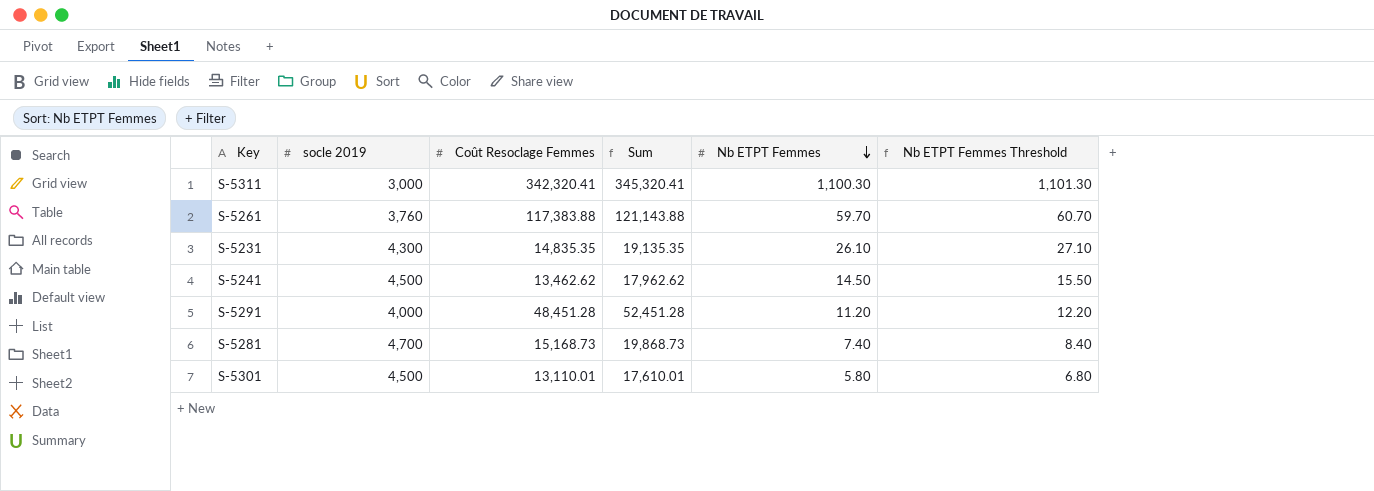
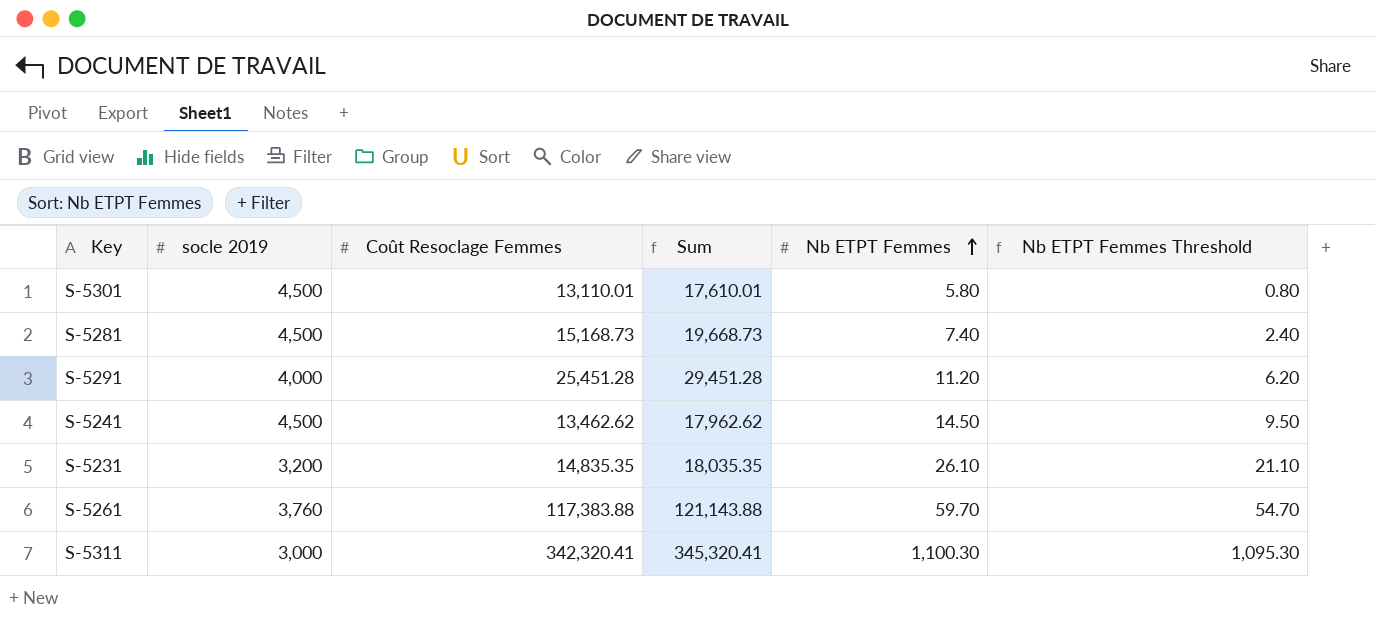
row order: Nb ETPT Femmes descending -> Nb ETPT Femmes ascending
column Nb ETPT Femmes Threshold | formula: [Nb ETPT Femmes] + 1 -> [Nb ETPT Femmes] - 5
S-5281 | socle 2019: 4,700 -> 4,500
S-5281 | Sum: 19,868.73 -> 19,668.73
S-5291 | Coût Resoclage Femmes: 48,451.28 -> 25,451.28
S-5291 | Sum: 52,451.28 -> 29,451.28
S-5231 | socle 2019: 4,300 -> 3,200
S-5231 | Sum: 19,135.35 -> 18,035.35

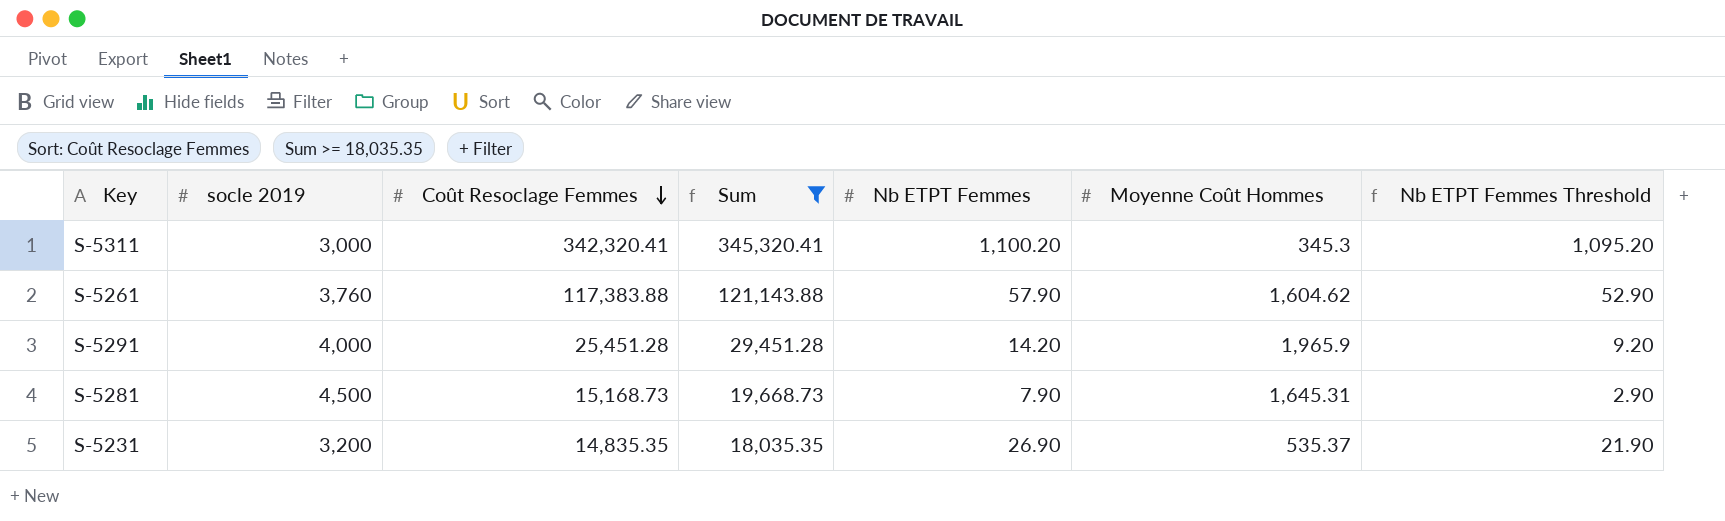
filter: none -> Sum >= 18,035.35
row order: Nb ETPT Femmes ascending -> Coût Resoclage Femmes descending
column Moyenne Coût Hommes | position: none -> 6
S-5311 | Nb ETPT Femmes: 1,100.30 -> 1,100.20
S-5311 | Nb ETPT Femmes Threshold: 1,095.30 -> 1,095.20
S-5261 | Nb ETPT Femmes: 59.70 -> 57.90
S-5261 | Nb ETPT Femmes Threshold: 54.70 -> 52.90
S-5291 | Nb ETPT Femmes: 11.20 -> 14.20
S-5291 | Nb ETPT Femmes Threshold: 6.20 -> 9.20
S-5281 | Nb ETPT Femmes: 7.40 -> 7.90
S-5281 | Nb ETPT Femmes Threshold: 2.40 -> 2.90
S-5231 | Nb ETPT Femmes: 26.10 -> 26.90
S-5231 | Nb ETPT Femmes Threshold: 21.10 -> 21.90

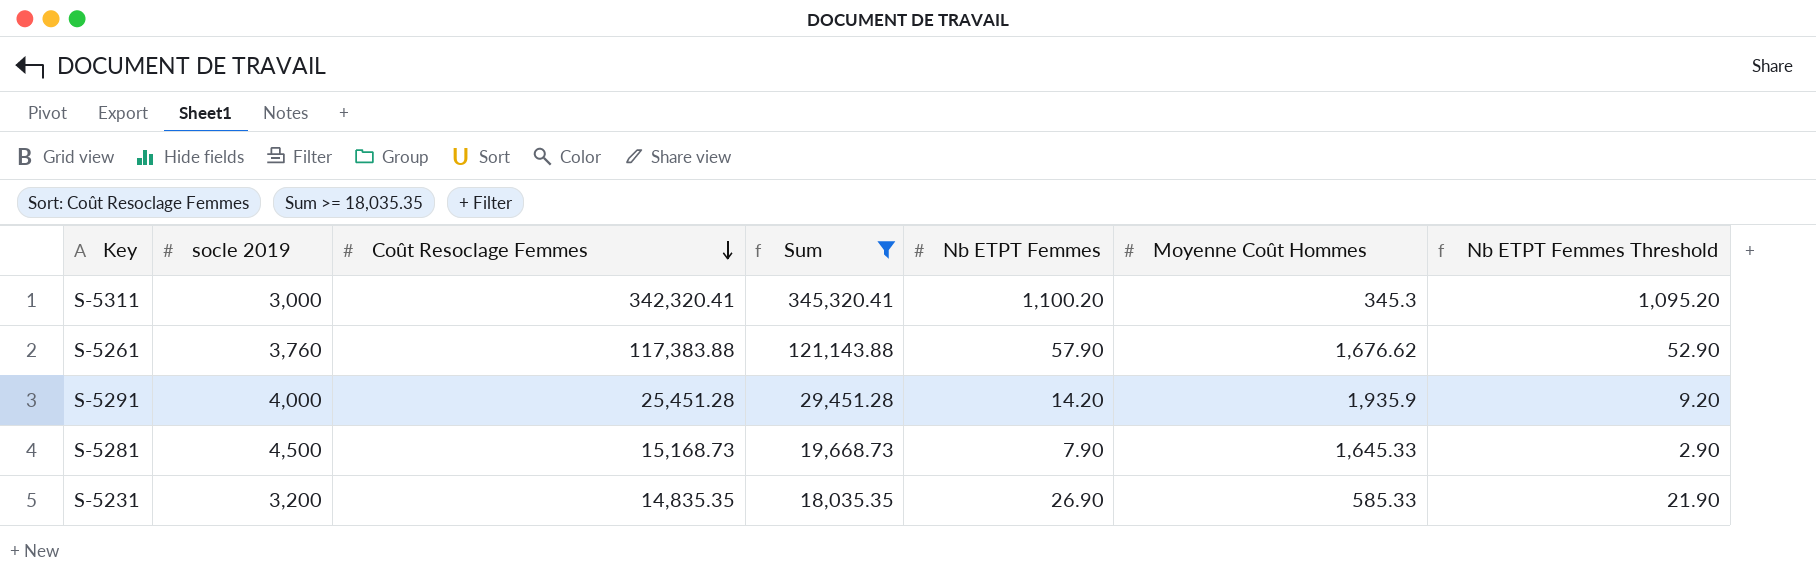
S-5261 | Moyenne Coût Hommes: 1,604.62 -> 1,676.62
S-5291 | Moyenne Coût Hommes: 1,965.9 -> 1,935.9
S-5281 | Moyenne Coût Hommes: 1,645.31 -> 1,645.33
S-5231 | Moyenne Coût Hommes: 535.37 -> 585.33

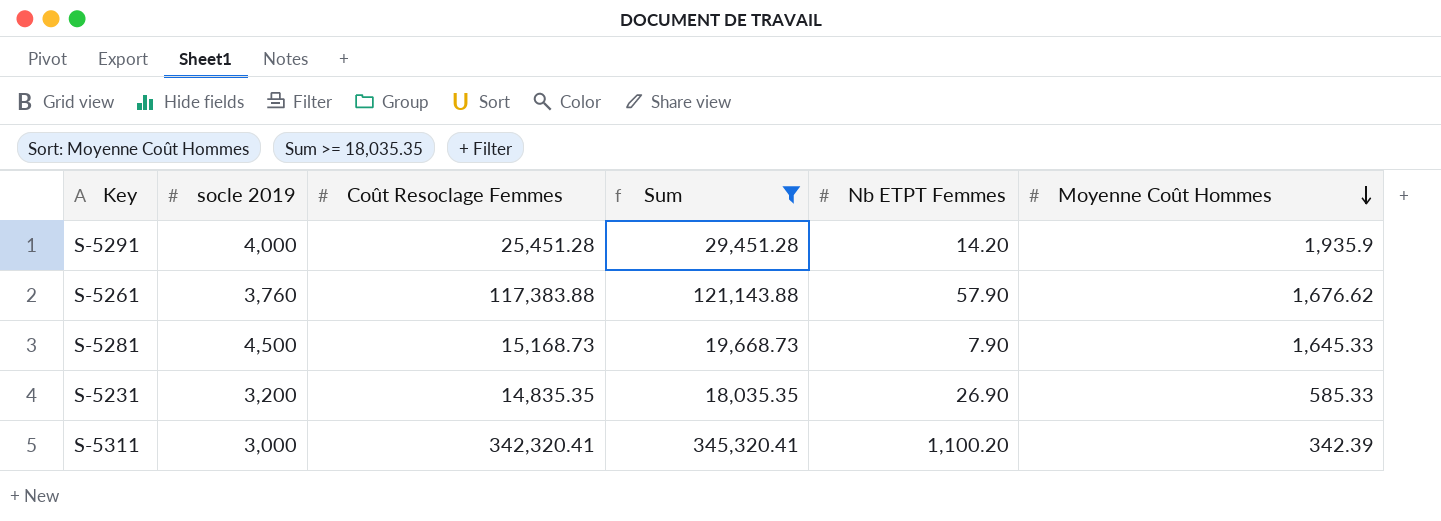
row order: Coût Resoclage Femmes descending -> Moyenne Coût Hommes descending
column Nb ETPT Femmes Threshold | formula: [Nb ETPT Femmes] - 5 -> none
S-5311 | Moyenne Coût Hommes: 345.3 -> 342.39

